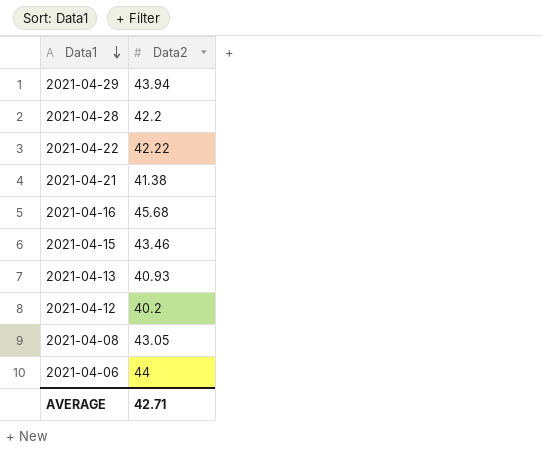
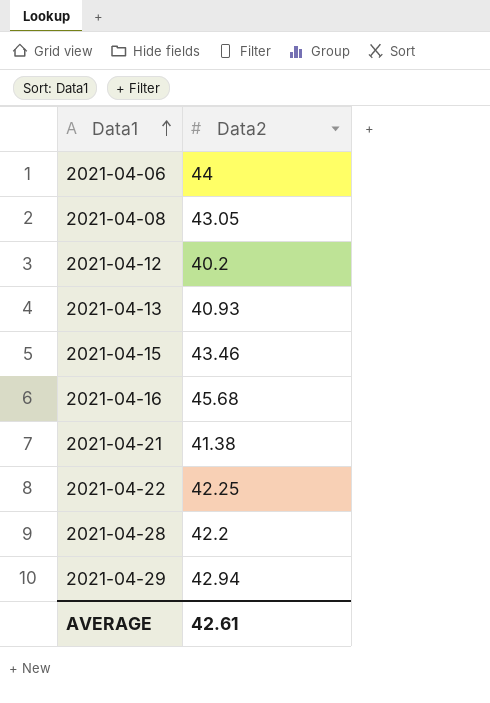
row order: Data1 descending -> Data1 ascending
2021-04-22 | Data2: 42.22 -> 42.25
2021-04-29 | Data2: 43.94 -> 42.94
AVERAGE | Data2: 42.71 -> 42.61

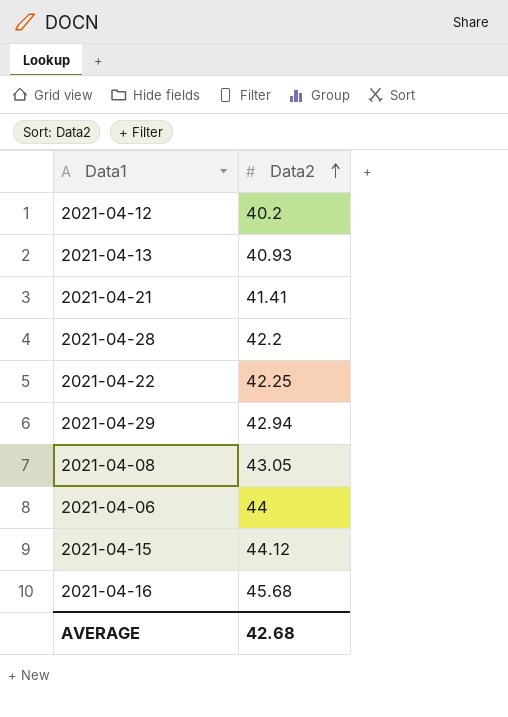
row order: Data1 ascending -> Data2 ascending
2021-04-21 | Data2: 41.38 -> 41.41
2021-04-15 | Data2: 43.46 -> 44.12
AVERAGE | Data2: 42.61 -> 42.68

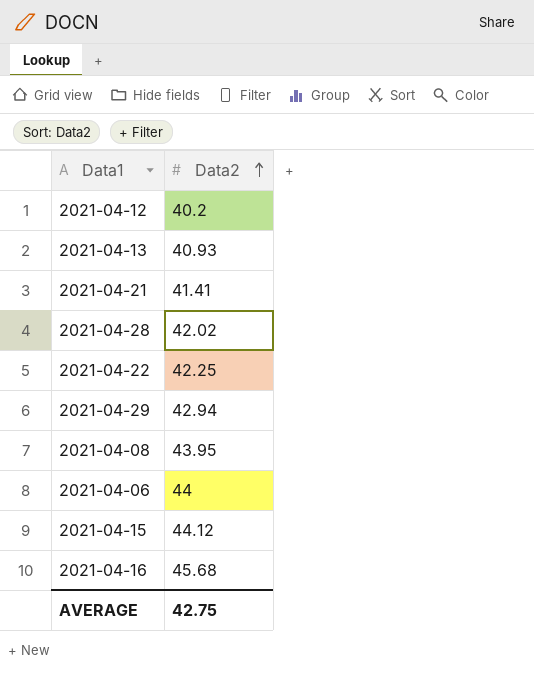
2021-04-28 | Data2: 42.2 -> 42.02
2021-04-08 | Data2: 43.05 -> 43.95
AVERAGE | Data2: 42.68 -> 42.75

